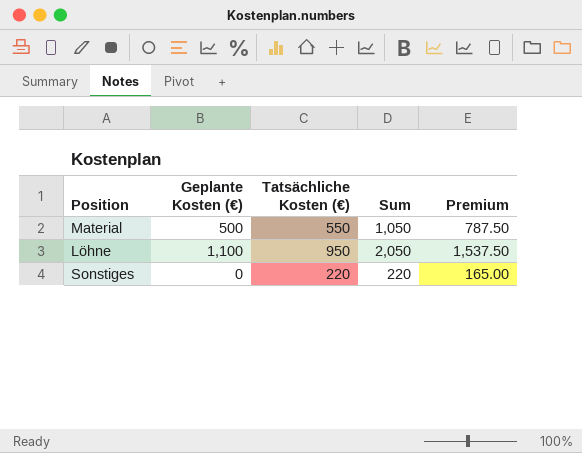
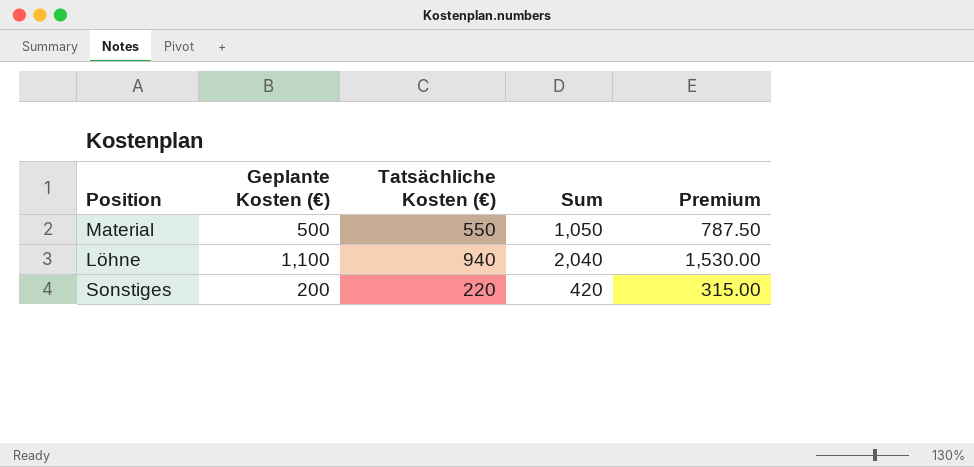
Löhne | Tatsächliche Kosten (€): 950 -> 940
Löhne | Sum: 2,050 -> 2,040
Löhne | Premium: 1,537.50 -> 1,530.00
Sonstiges | Geplante Kosten (€): 0 -> 200
Sonstiges | Sum: 220 -> 420
Sonstiges | Premium: 165.00 -> 315.00

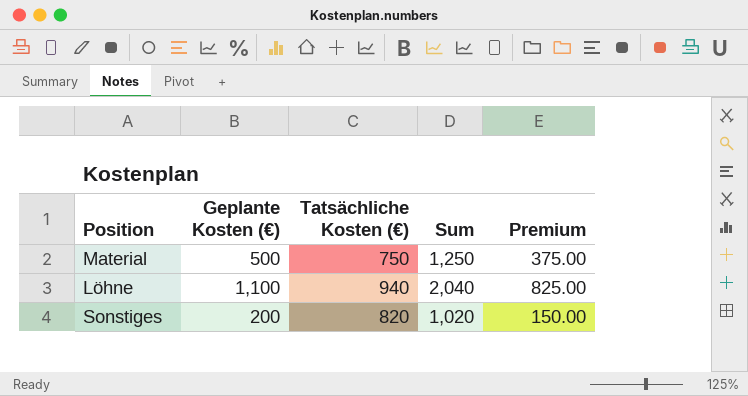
column Premium | formula: [Sum] * 0.75 -> [Geplante Kosten (€)] * 0.75
Material | Tatsächliche Kosten (€): 550 -> 750
Material | Sum: 1,050 -> 1,250
Sonstiges | Tatsächliche Kosten (€): 220 -> 820
Sonstiges | Sum: 420 -> 1,020

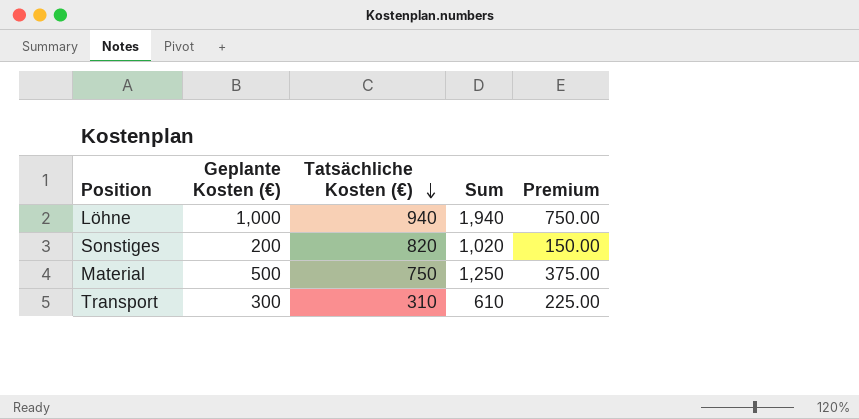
row order: none -> Tatsächliche Kosten (€) descending
Löhne | Geplante Kosten (€): 1,100 -> 1,000
Löhne | Sum: 2,040 -> 1,940
Löhne | Premium: 825.00 -> 750.00
row Transport: none -> 300 | 310 | 610 | 225.00

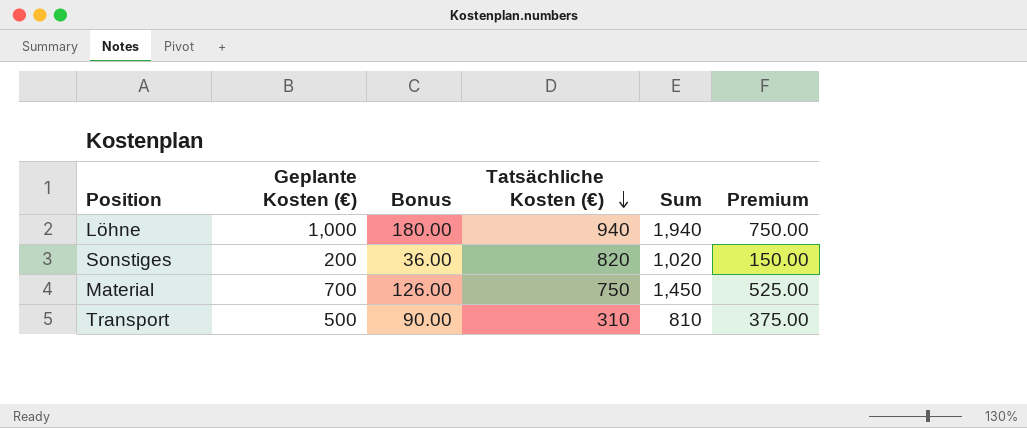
column Bonus | formula: none -> [Geplante Kosten (€)] * 0.18
Material | Geplante Kosten (€): 500 -> 700
Material | Sum: 1,250 -> 1,450
Material | Premium: 375.00 -> 525.00
Transport | Geplante Kosten (€): 300 -> 500
Transport | Sum: 610 -> 810
Transport | Premium: 225.00 -> 375.00

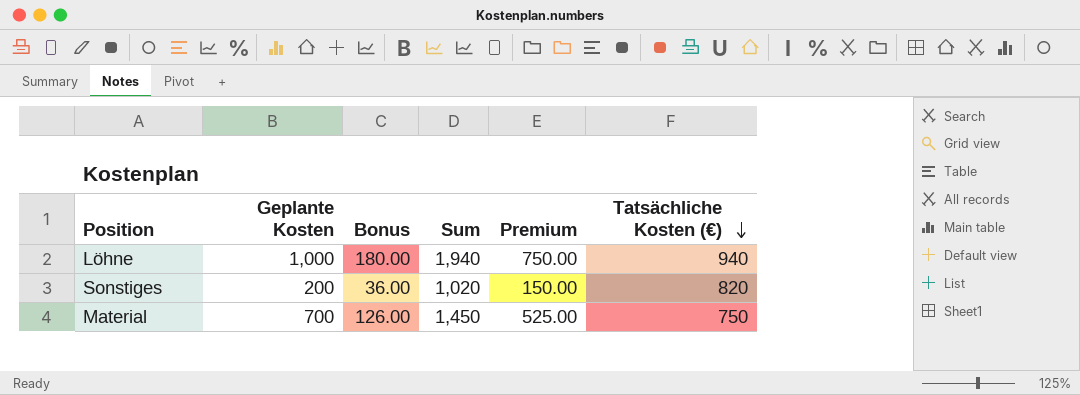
column name: Geplante Kosten (€) -> Geplante Kosten
column Tatsächliche Kosten (€) | position: 4 -> 6
row Transport: 500 | 90.00 | 310 | 810 | 375.00 -> none

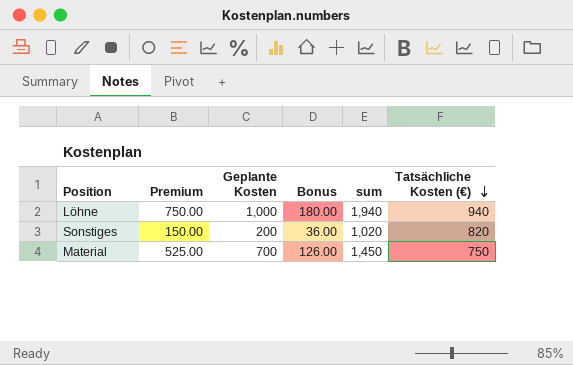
column Premium | position: 5 -> 2
column name: Sum -> sum

